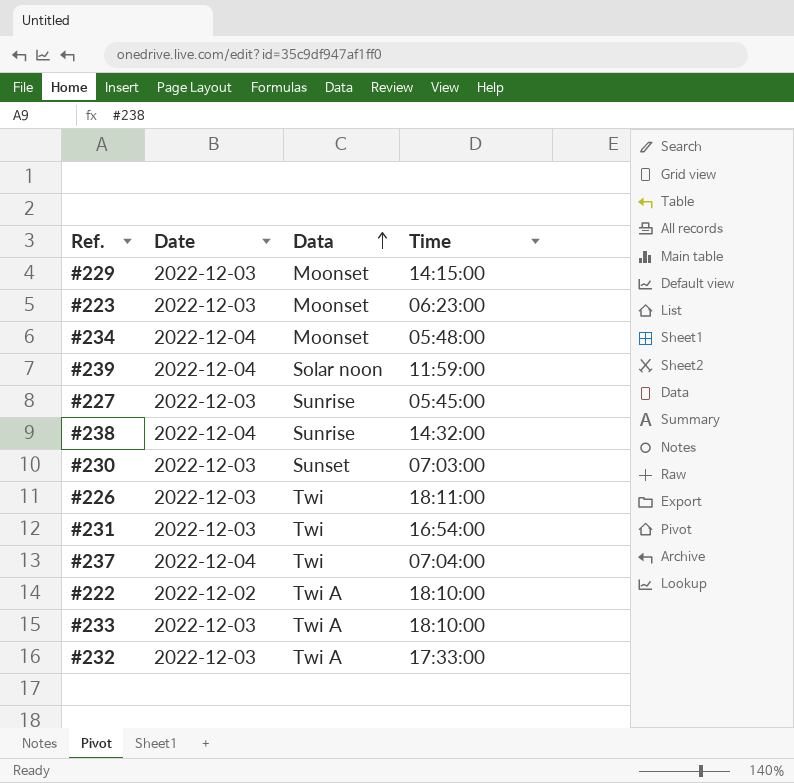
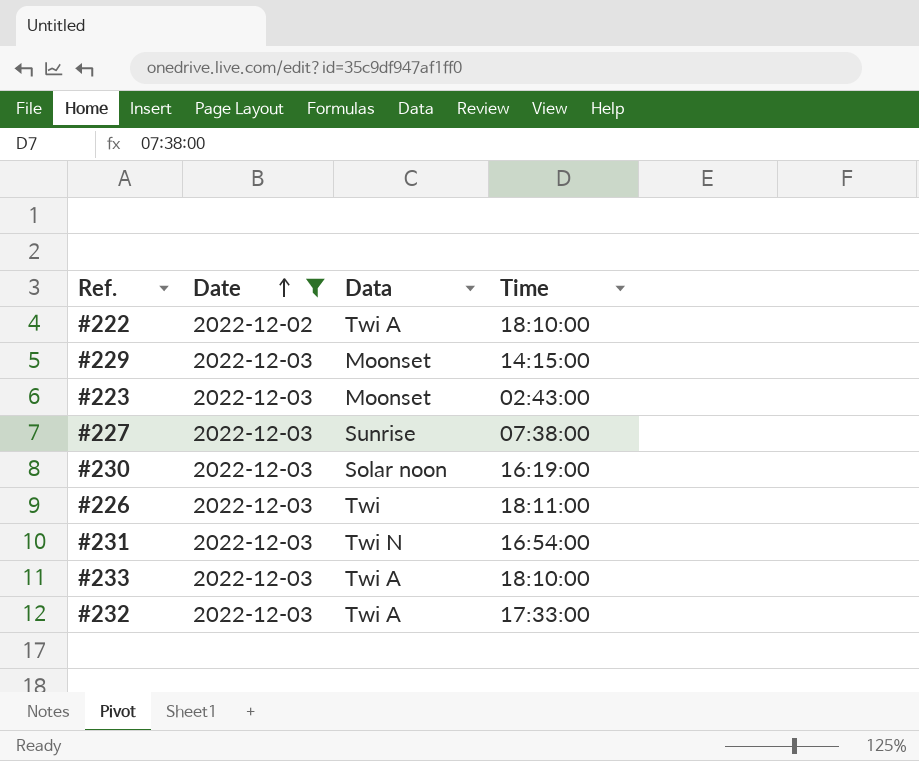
filter: none -> Date != 2022-12-04
row order: Data ascending -> Date ascending
#223 | Time: 06:23:00 -> 02:43:00
#227 | Time: 05:45:00 -> 07:38:00
#230 | Data: Sunset -> Solar noon
#230 | Time: 07:03:00 -> 16:19:00
#231 | Data: Twi -> Twi N

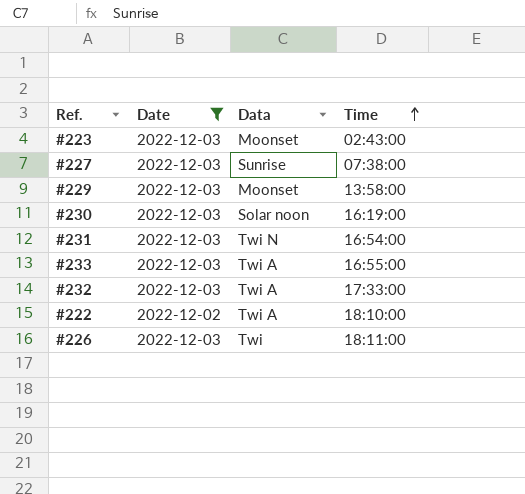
row order: Date ascending -> Time ascending
#229 | Time: 14:15:00 -> 13:58:00
#233 | Time: 18:10:00 -> 16:55:00

